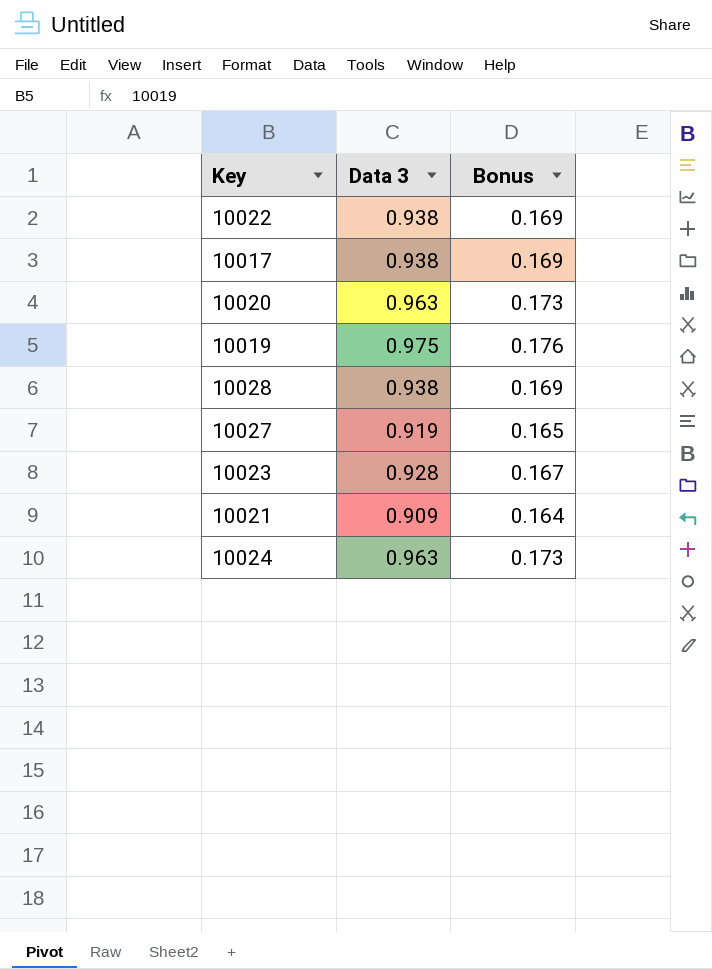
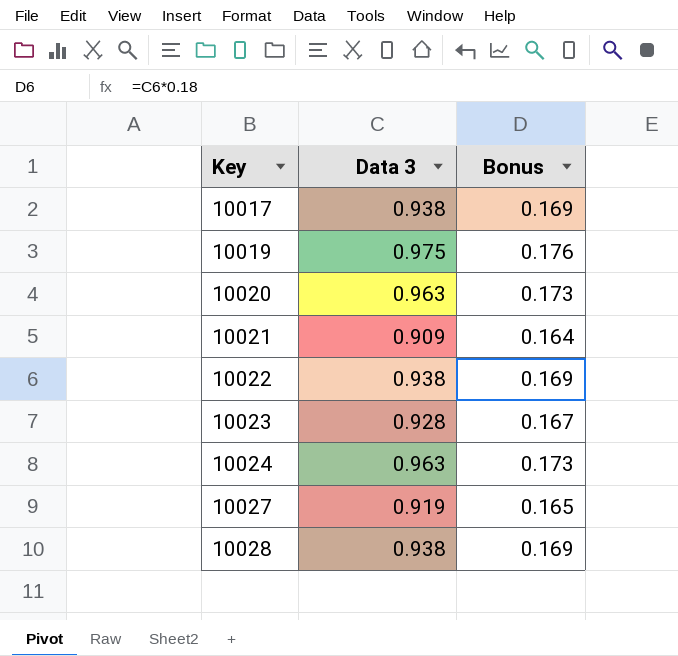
row order: none -> Key ascending

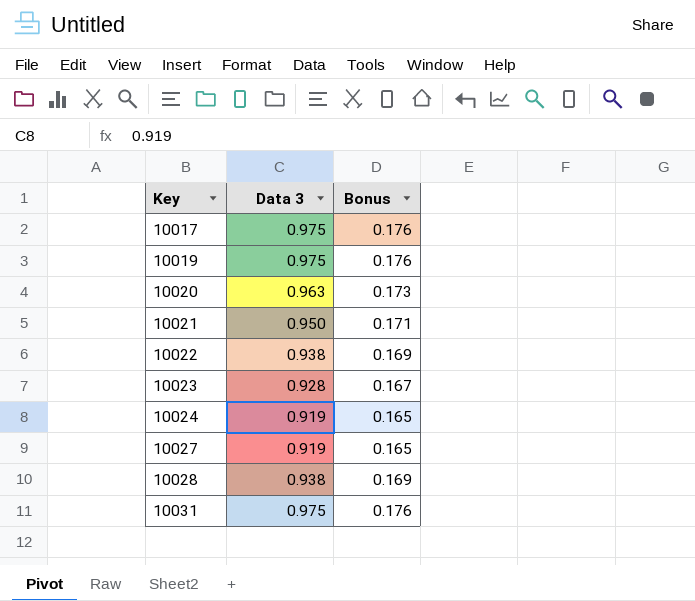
10017 | Data 3: 0.938 -> 0.975
10017 | Bonus: 0.169 -> 0.176
10021 | Data 3: 0.909 -> 0.950
10021 | Bonus: 0.164 -> 0.171
10024 | Data 3: 0.963 -> 0.919
10024 | Bonus: 0.173 -> 0.165
row 10031: none -> 0.975 | 0.176

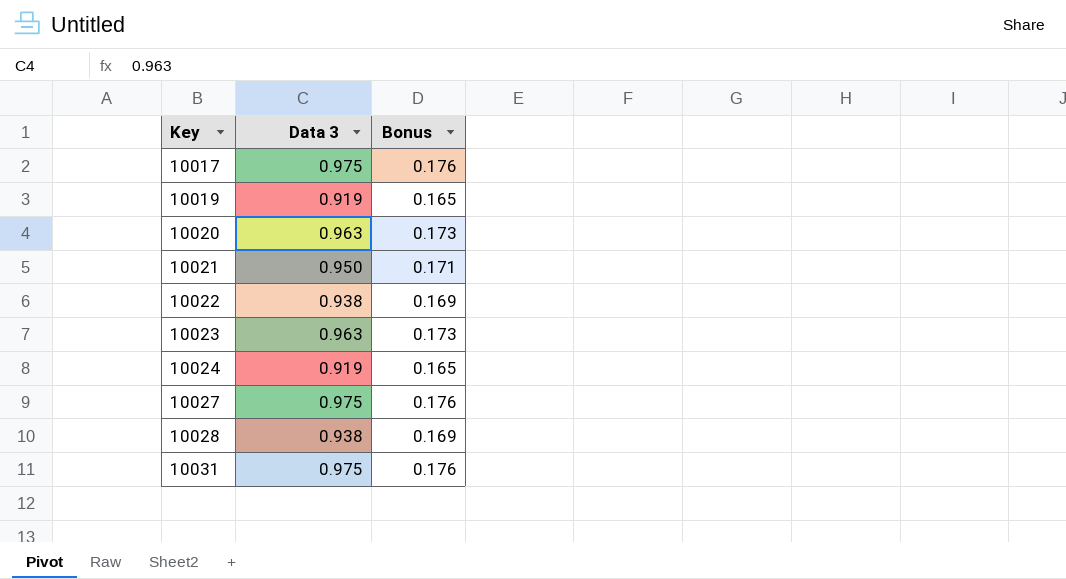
10019 | Data 3: 0.975 -> 0.919
10019 | Bonus: 0.176 -> 0.165
10023 | Data 3: 0.928 -> 0.963
10023 | Bonus: 0.167 -> 0.173
10027 | Data 3: 0.919 -> 0.975
10027 | Bonus: 0.165 -> 0.176

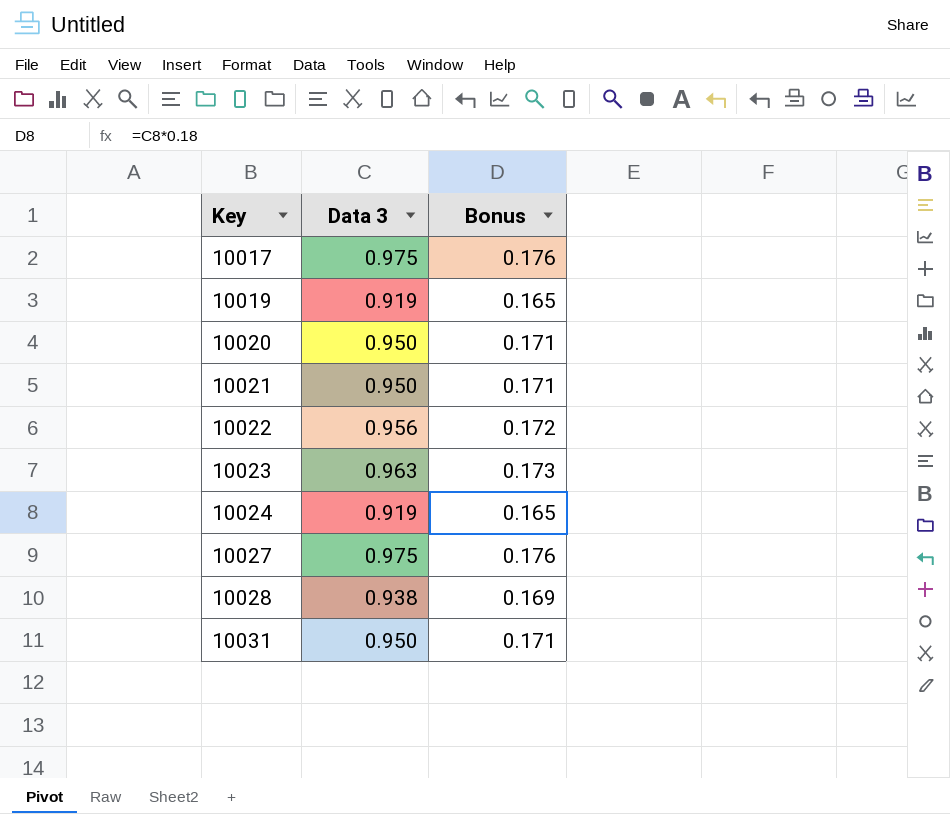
10020 | Data 3: 0.963 -> 0.950
10020 | Bonus: 0.173 -> 0.171
10022 | Data 3: 0.938 -> 0.956
10022 | Bonus: 0.169 -> 0.172
10031 | Data 3: 0.975 -> 0.950
10031 | Bonus: 0.176 -> 0.171

